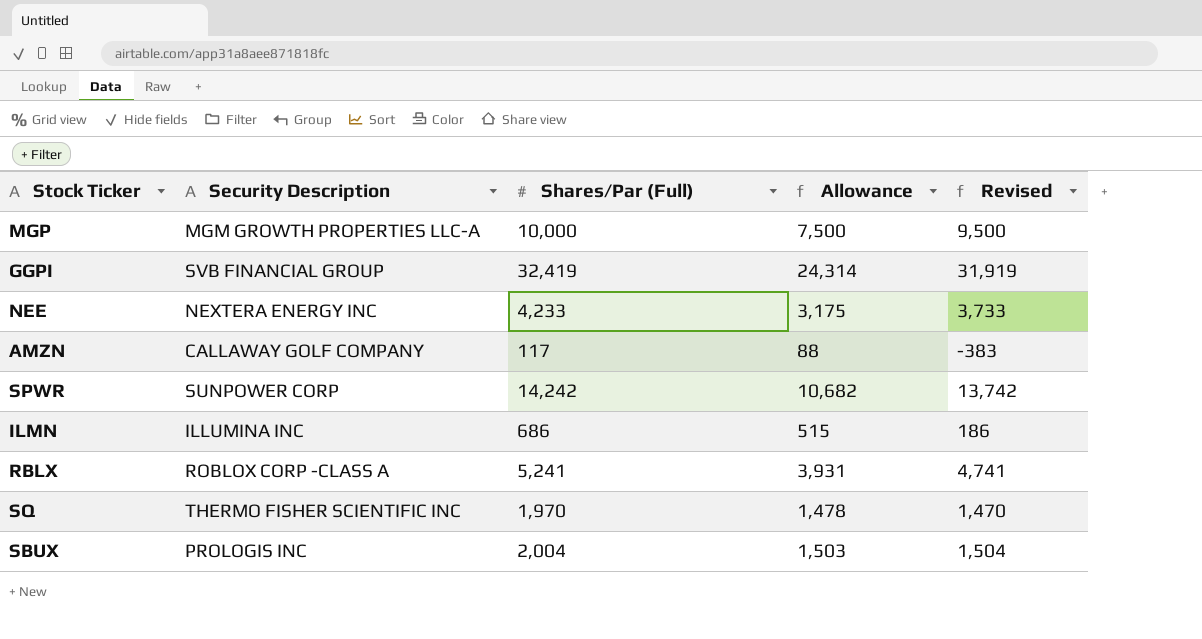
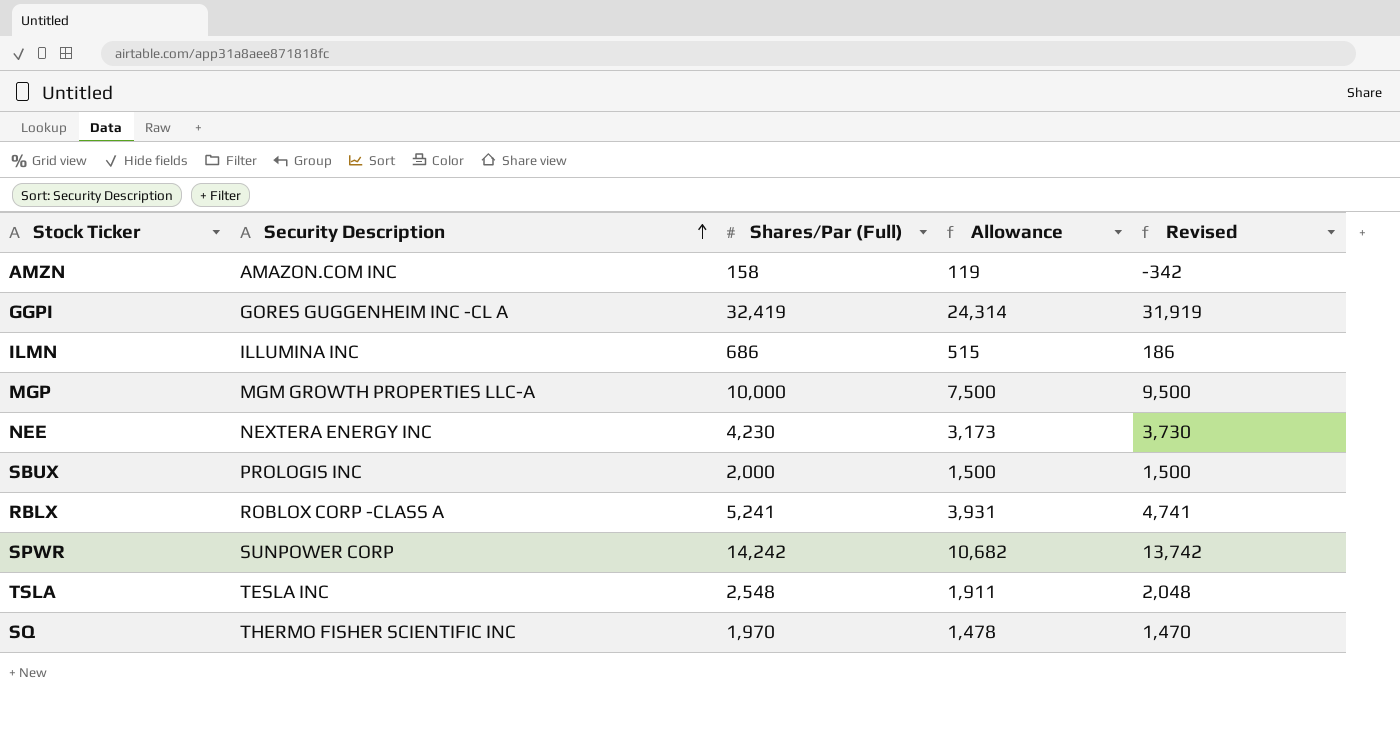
row order: none -> Security Description ascending
AMZN | Security Description: CALLAWAY GOLF COMPANY -> AMAZON.COM INC
AMZN | Shares/Par (Full): 117 -> 158
AMZN | Allowance: 88 -> 119
AMZN | Revised: -383 -> -342
GGPI | Security Description: SVB FINANCIAL GROUP -> GORES GUGGENHEIM INC -CL A
NEE | Shares/Par (Full): 4,233 -> 4,230
NEE | Allowance: 3,175 -> 3,173
NEE | Revised: 3,733 -> 3,730
SBUX | Shares/Par (Full): 2,004 -> 2,000
SBUX | Allowance: 1,503 -> 1,500
SBUX | Revised: 1,504 -> 1,500
row TSLA: none -> TESLA INC | 2,548 | 1,911 | 2,048

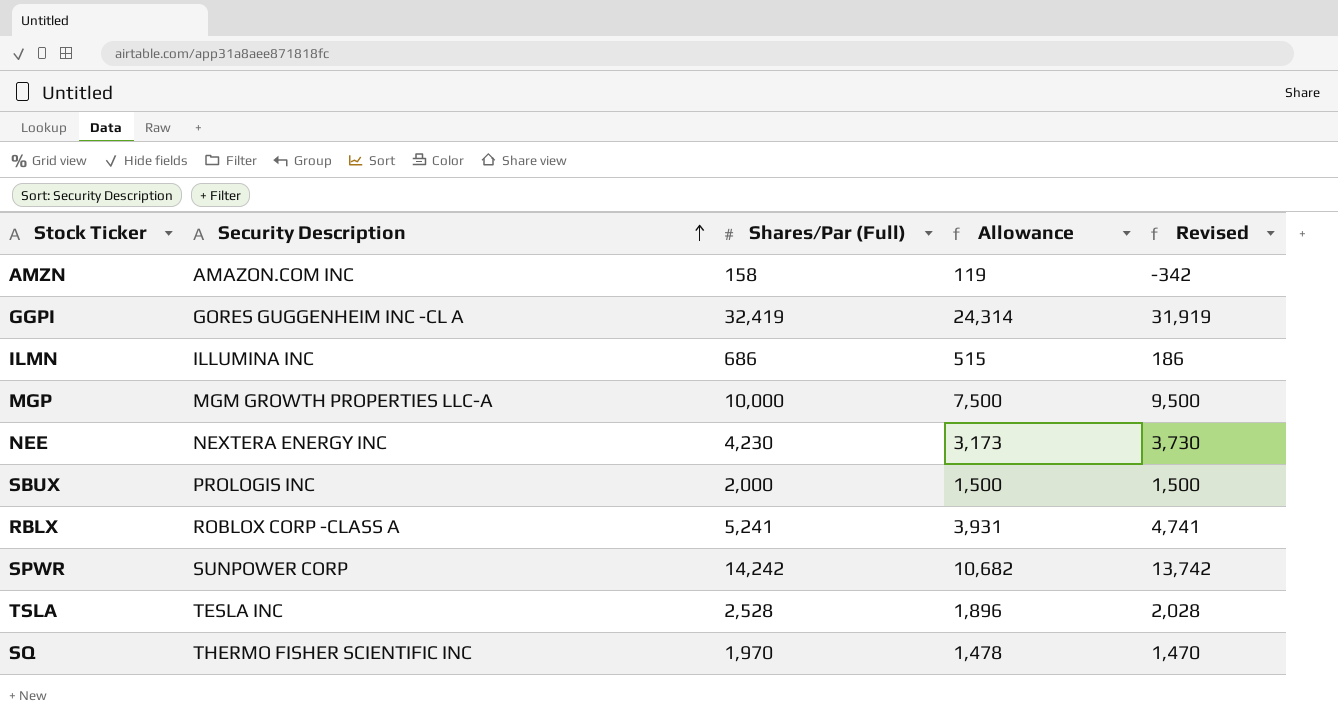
TSLA | Shares/Par (Full): 2,548 -> 2,528
TSLA | Allowance: 1,911 -> 1,896
TSLA | Revised: 2,048 -> 2,028

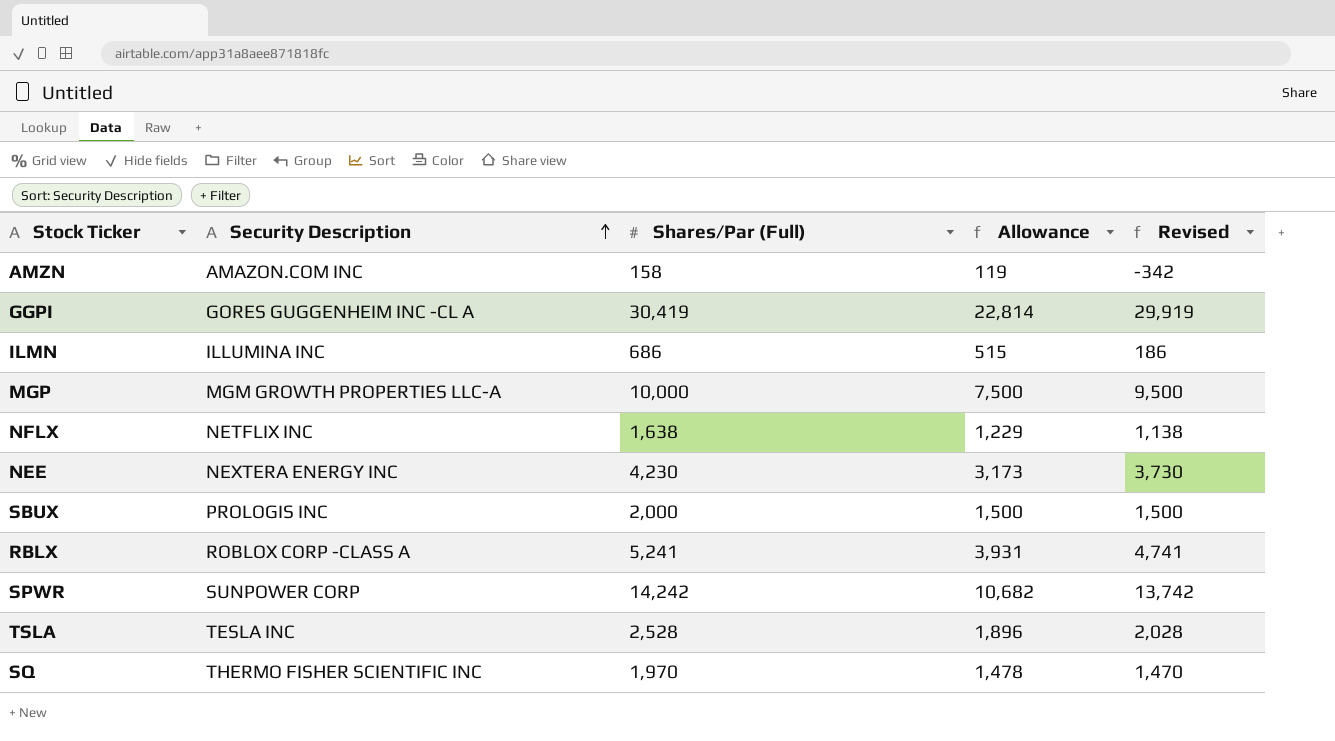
GGPI | Shares/Par (Full): 32,419 -> 30,419
GGPI | Allowance: 24,314 -> 22,814
GGPI | Revised: 31,919 -> 29,919
row NFLX: none -> NETFLIX INC | 1,638 | 1,229 | 1,138

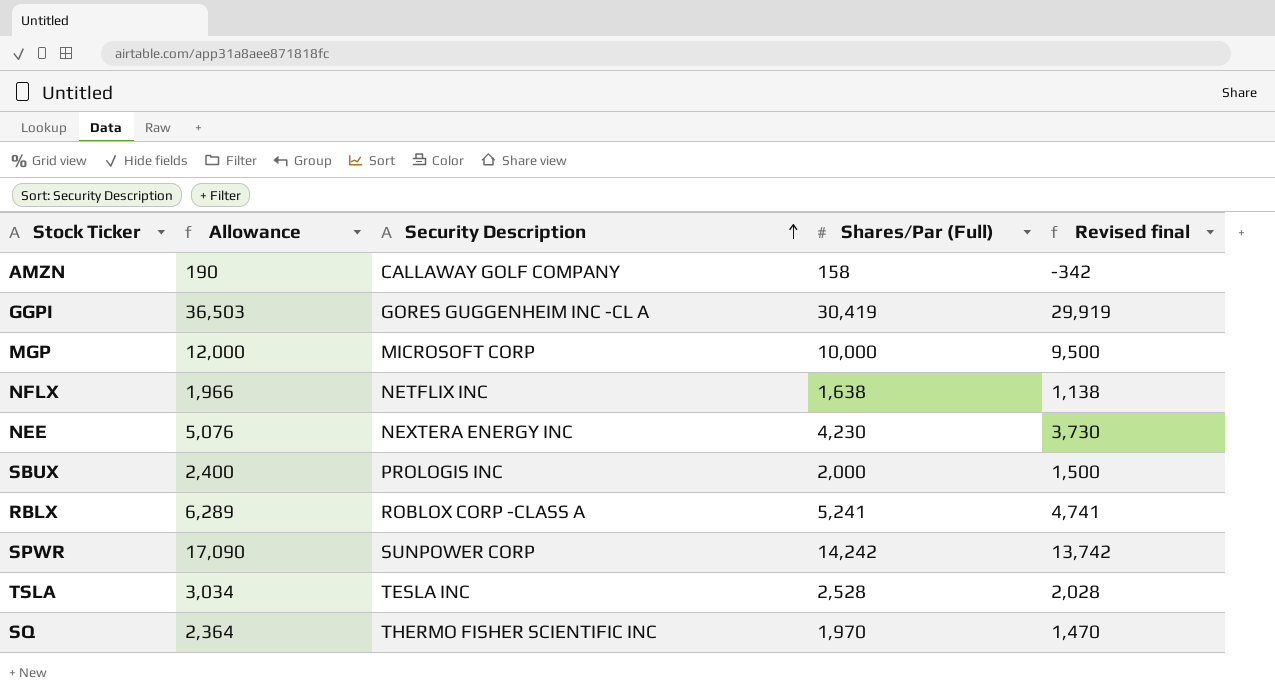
column Allowance | formula: [Shares/Par (Full)] * 0.75 -> [Shares/Par (Full)] * 1.2
column Allowance | position: 4 -> 2
column name: Revised -> Revised final
row ILMN: ILLUMINA INC | 686 | 515 | 186 -> none
AMZN | Security Description: AMAZON.COM INC -> CALLAWAY GOLF COMPANY
MGP | Security Description: MGM GROWTH PROPERTIES LLC-A -> MICROSOFT CORP

